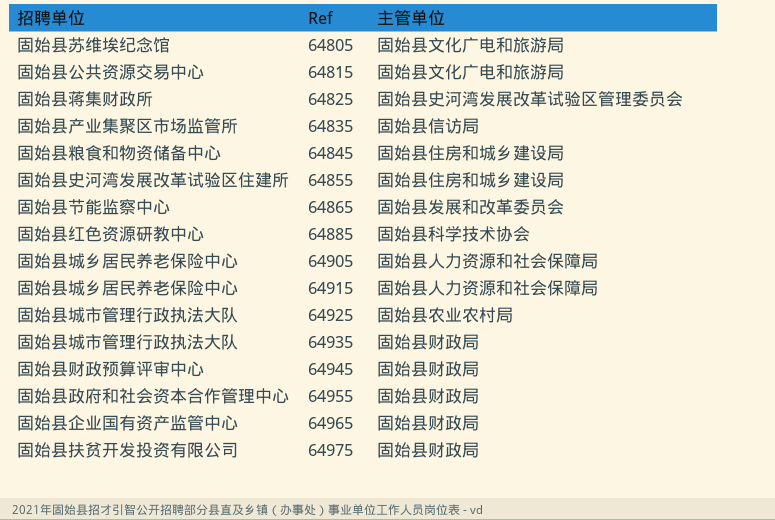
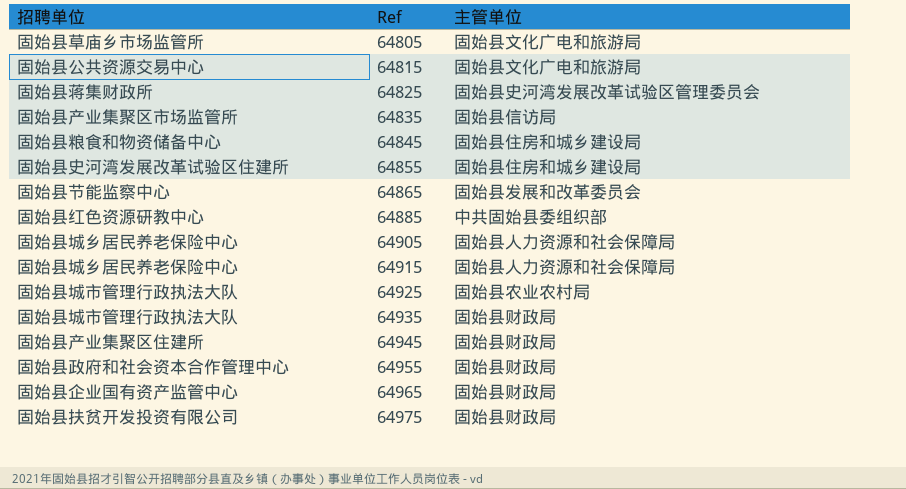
64805 | 招聘单位: 固始县苏维埃纪念馆 -> 固始县草庙乡市场监管所
64885 | 主管单位: 固始县科学技术协会 -> 中共固始县委组织部
64945 | 招聘单位: 固始县财政预算评审中心 -> 固始县产业集聚区住建所

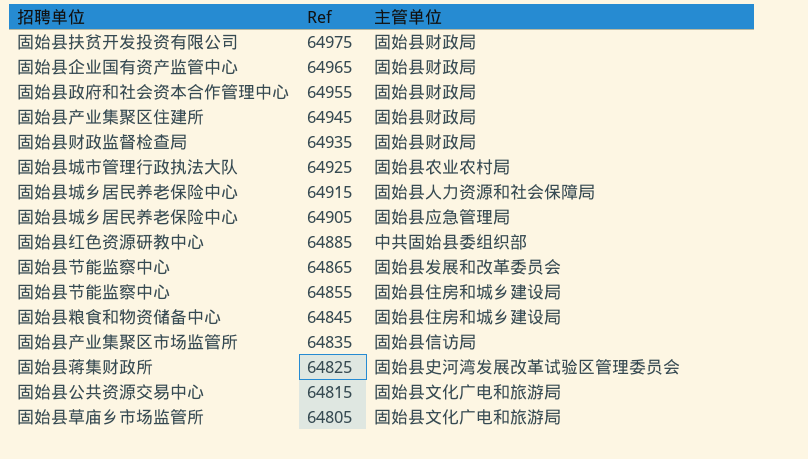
row order: Ref ascending -> Ref descending
64935 | 招聘单位: 固始县城市管理行政执法大队 -> 固始县财政监督检查局
64905 | 主管单位: 固始县人力资源和社会保障局 -> 固始县应急管理局
64855 | 招聘单位: 固始县史河湾发展改革试验区住建所 -> 固始县节能监察中心

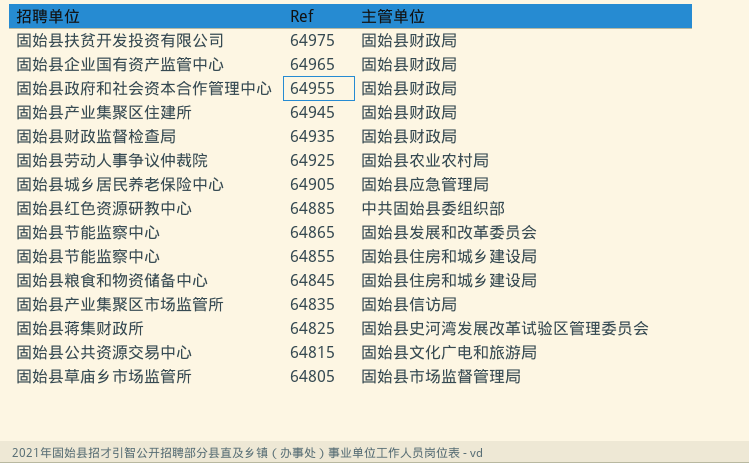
row 64915: 固始县城乡居民养老保险中心 | 固始县人力资源和社会保障局 -> none
64925 | 招聘单位: 固始县城市管理行政执法大队 -> 固始县劳动人事争议仲裁院
64805 | 主管单位: 固始县文化广电和旅游局 -> 固始县市场监督管理局

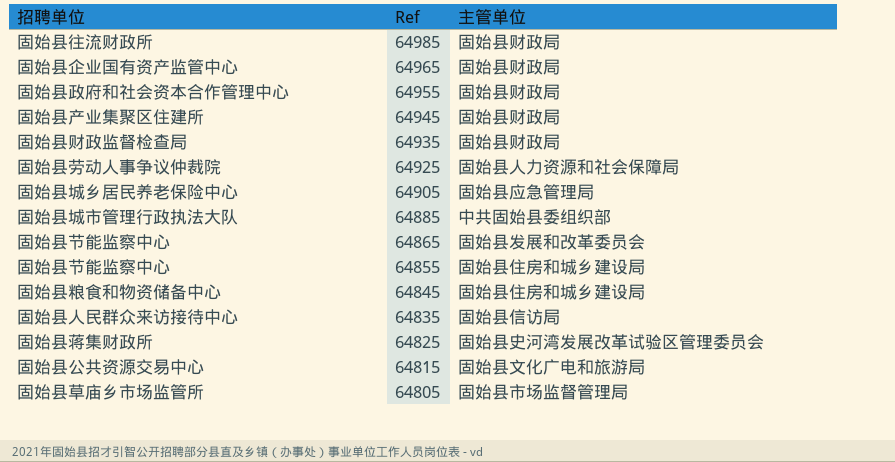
row 64975: 固始县扶贫开发投资有限公司 | 固始县财政局 -> none
row 64985: none -> 固始县往流财政所 | 固始县财政局
64925 | 主管单位: 固始县农业农村局 -> 固始县人力资源和社会保障局
64885 | 招聘单位: 固始县红色资源研教中心 -> 固始县城市管理行政执法大队
64835 | 招聘单位: 固始县产业集聚区市场监管所 -> 固始县人民群众来访接待中心

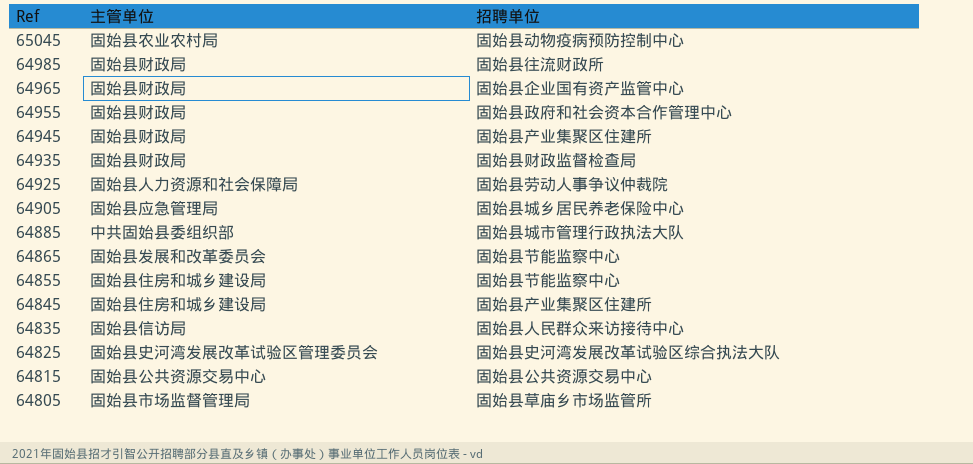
column 招聘单位 | position: 1 -> 3
row 65045: none -> 固始县农业农村局 | 固始县动物疫病预防控制中心
64845 | 招聘单位: 固始县粮食和物资储备中心 -> 固始县产业集聚区住建所
64825 | 招聘单位: 固始县蒋集财政所 -> 固始县史河湾发展改革试验区综合执法大队
64815 | 主管单位: 固始县文化广电和旅游局 -> 固始县公共资源交易中心

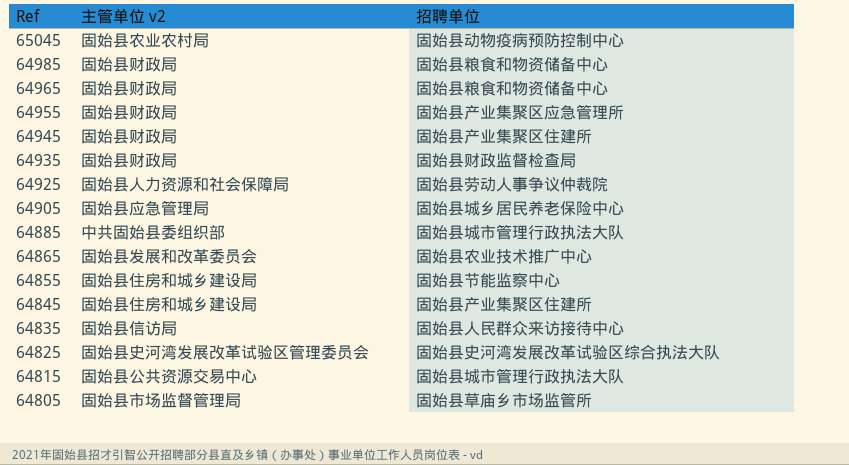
column name: 主管单位 -> 主管单位 v2
64985 | 招聘单位: 固始县往流财政所 -> 固始县粮食和物资储备中心
64965 | 招聘单位: 固始县企业国有资产监管中心 -> 固始县粮食和物资储备中心
64955 | 招聘单位: 固始县政府和社会资本合作管理中心 -> 固始县产业集聚区应急管理所
64865 | 招聘单位: 固始县节能监察中心 -> 固始县农业技术推广中心
64815 | 招聘单位: 固始县公共资源交易中心 -> 固始县城市管理行政执法大队

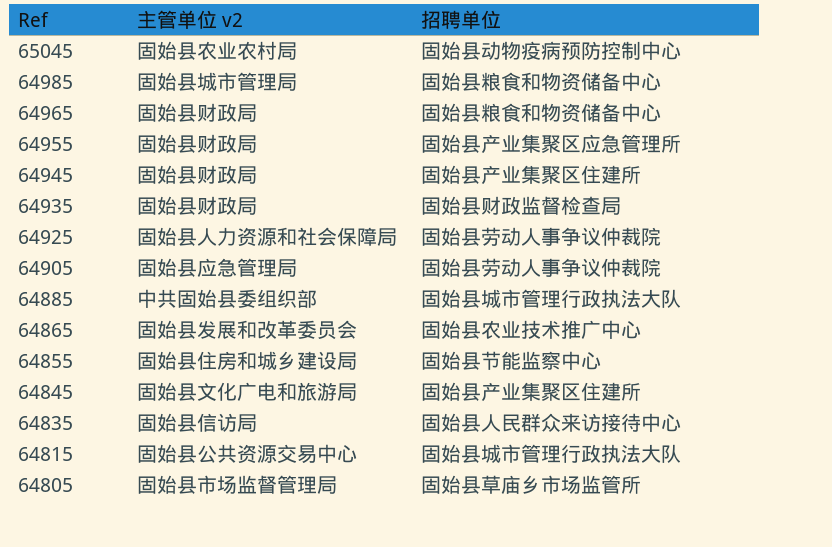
row 64825: 固始县史河湾发展改革试验区管理委员会 | 固始县史河湾发展改革试验区综合执法大队 -> none
64985 | 主管单位 v2: 固始县财政局 -> 固始县城市管理局
64905 | 招聘单位: 固始县城乡居民养老保险中心 -> 固始县劳动人事争议仲裁院
64845 | 主管单位 v2: 固始县住房和城乡建设局 -> 固始县文化广电和旅游局

